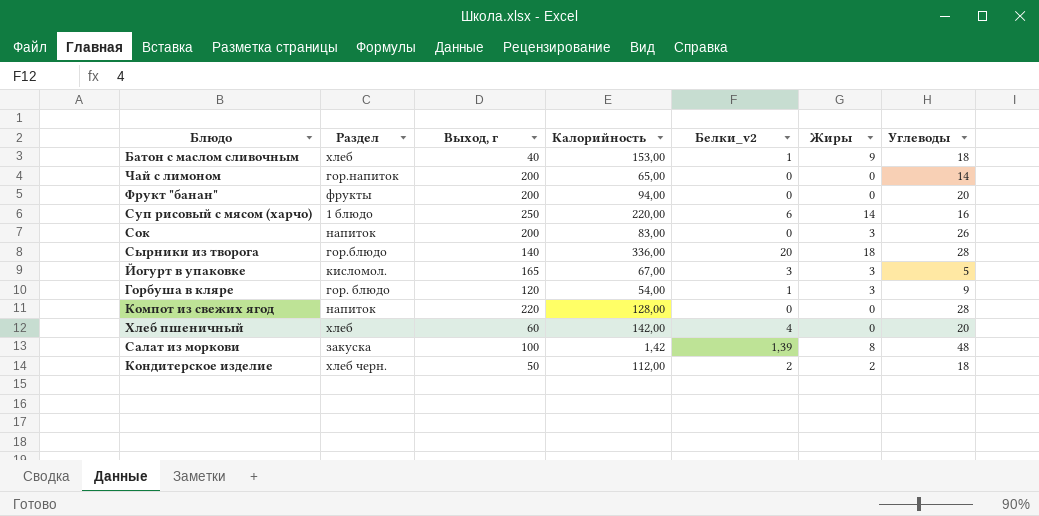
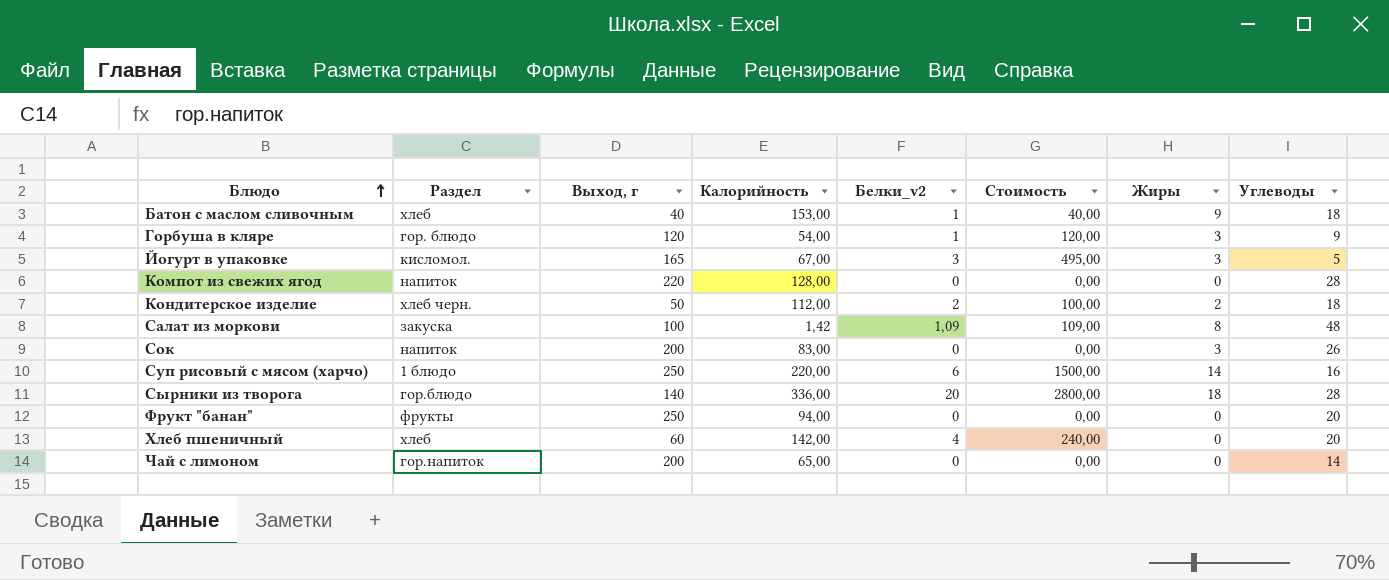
row order: none -> Блюдо ascending
column Стоимость | formula: none -> [Выход, г] * [Белки_v2]
Салат из моркови | Белки_v2: 1,39 -> 1,09
Фрукт "банан" | Выход, г: 200 -> 250

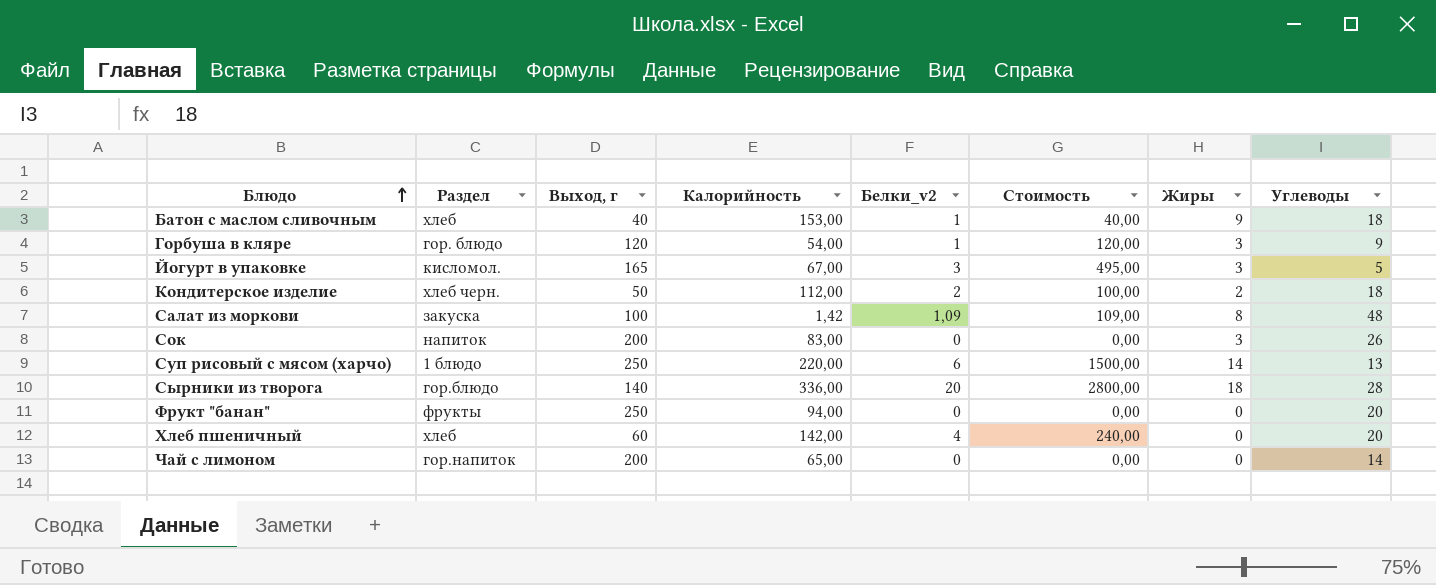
row Компот из свежих ягод: напиток | 220 | 128,00 | 0 | 0,00 | 0 | 28 -> none
Суп рисовый с мясом (харчо) | Углеводы: 16 -> 13

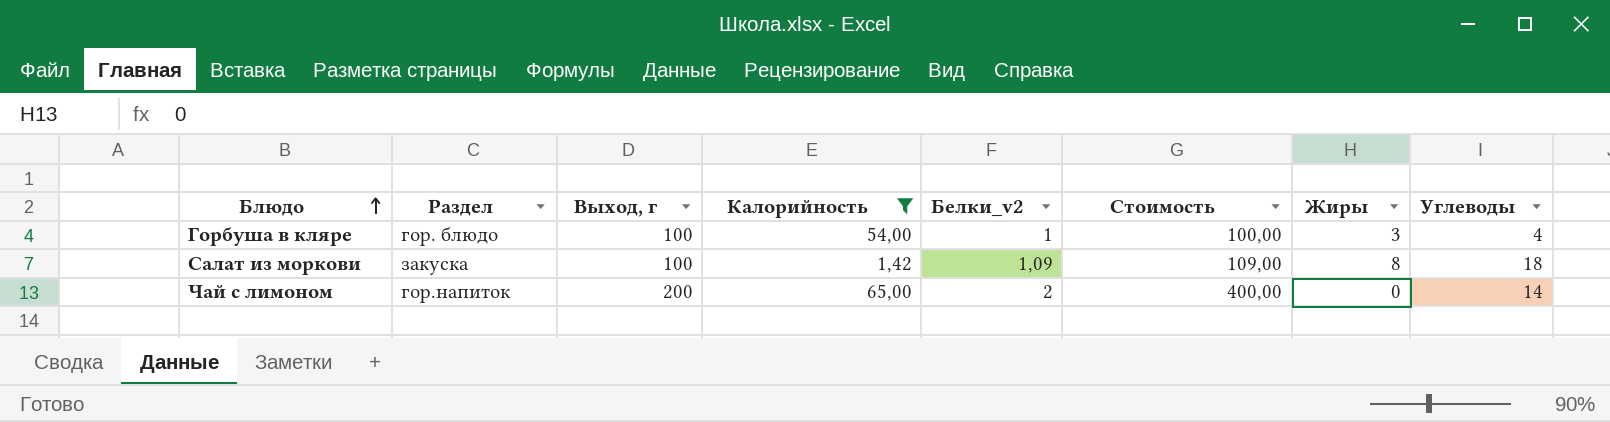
filter: none -> Калорийность <= 65,00
Горбуша в кляре | Выход, г: 120 -> 100
Горбуша в кляре | Стоимость: 120,00 -> 100,00
Горбуша в кляре | Углеводы: 9 -> 4
Салат из моркови | Углеводы: 48 -> 18
Чай с лимоном | Белки_v2: 0 -> 2
Чай с лимоном | Стоимость: 0,00 -> 400,00

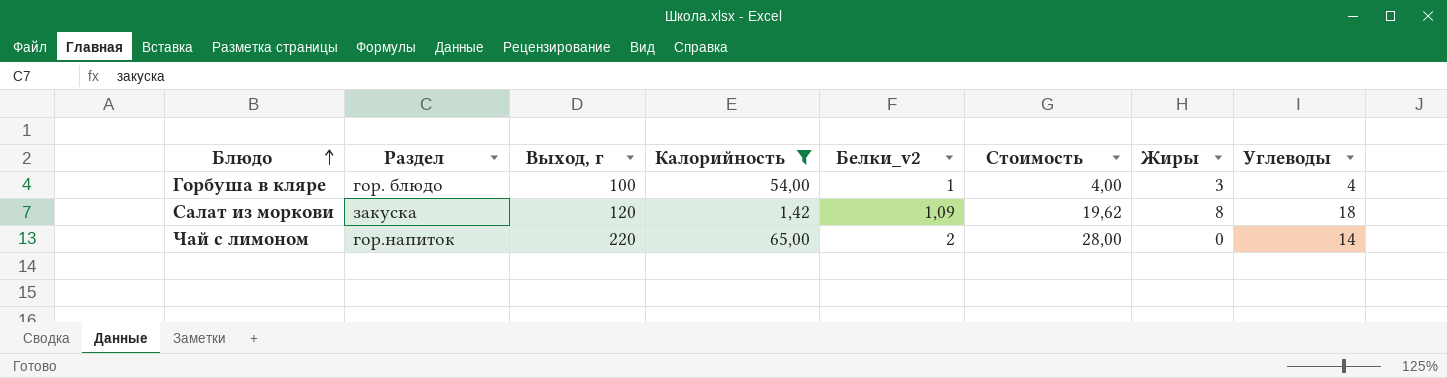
column Стоимость | formula: [Выход, г] * [Белки_v2] -> [Белки_v2] * [Углеводы]
Салат из моркови | Выход, г: 100 -> 120
Чай с лимоном | Выход, г: 200 -> 220

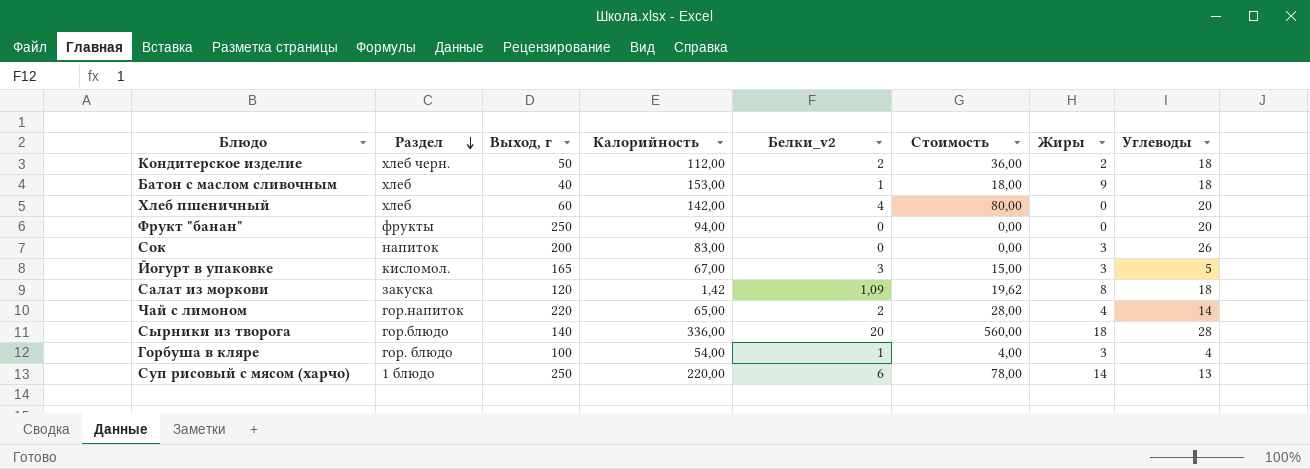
filter: Калорийность <= 65,00 -> none
row order: Блюдо ascending -> Раздел descending
Чай с лимоном | Жиры: 0 -> 4

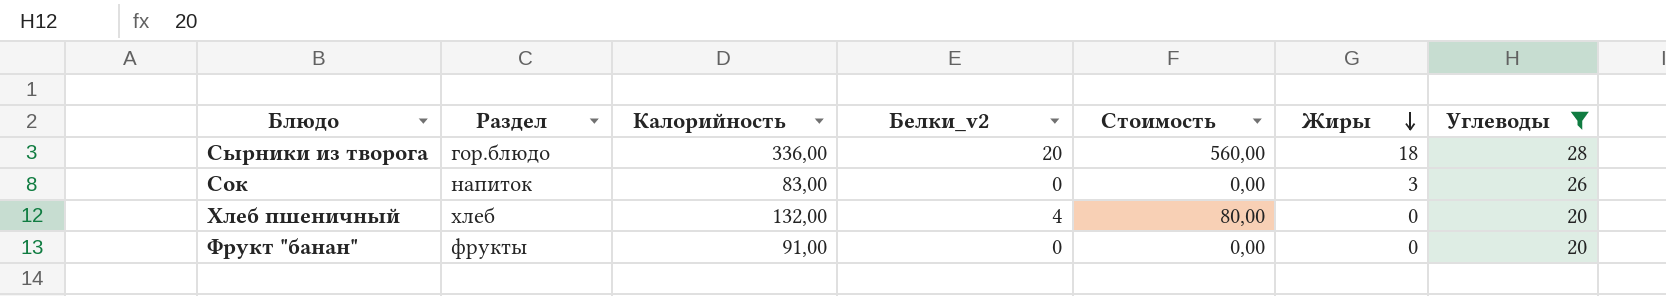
filter: none -> Углеводы >= 20
row order: Раздел descending -> Жиры descending
column Выход, г | position: 3 -> none
Хлеб пшеничный | Калорийность: 142,00 -> 132,00
Фрукт "банан" | Калорийность: 94,00 -> 91,00

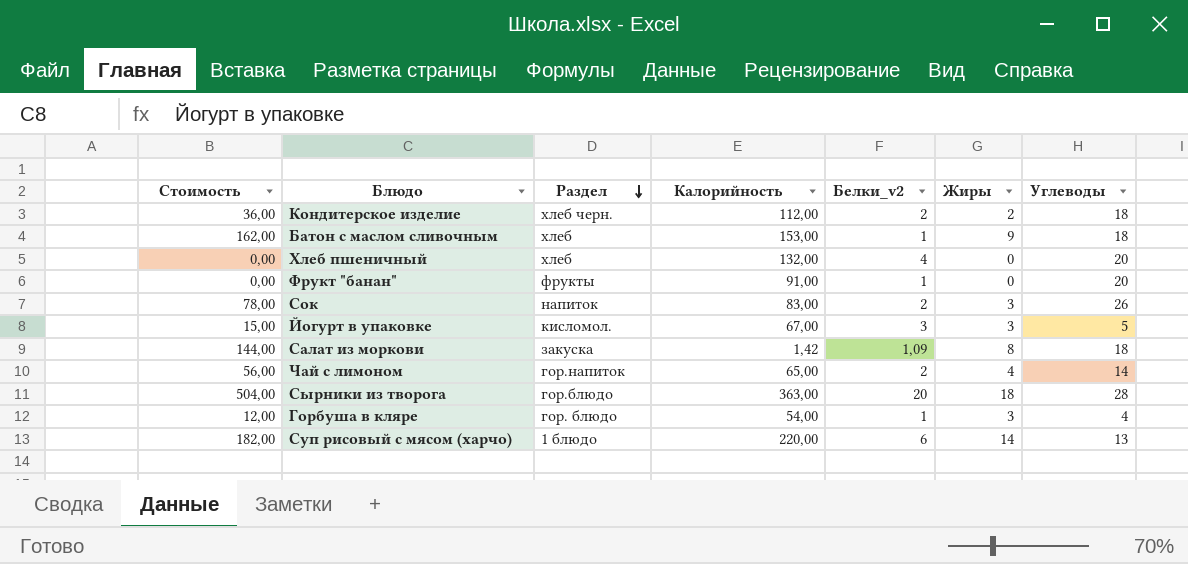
filter: Углеводы >= 20 -> none
row order: Жиры descending -> Раздел descending
column Стоимость | formula: [Белки_v2] * [Углеводы] -> [Жиры] * [Углеводы]
column Стоимость | position: 5 -> 1
Фрукт "банан" | Белки_v2: 0 -> 1
Сок | Белки_v2: 0 -> 2
Сырники из творога | Калорийность: 336,00 -> 363,00

